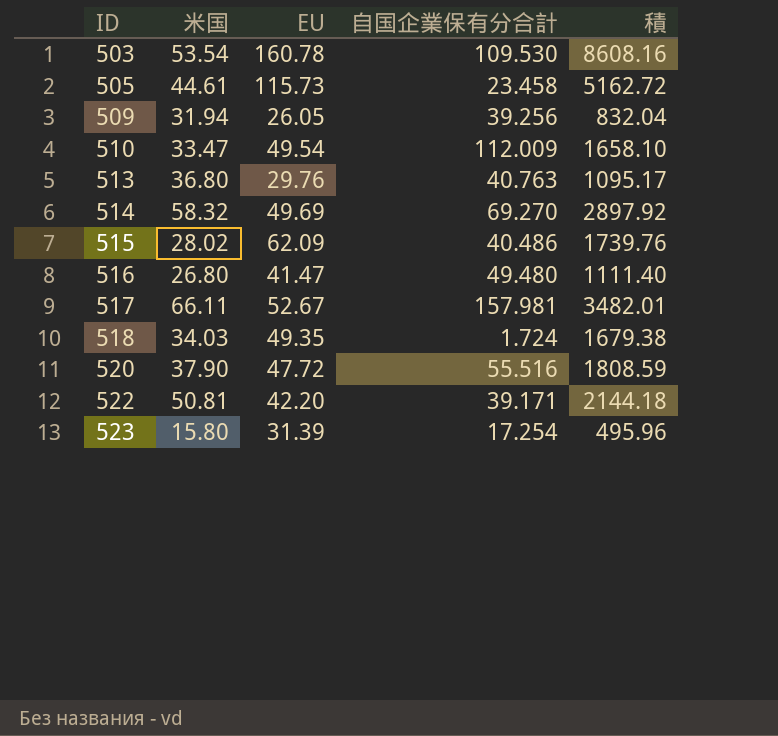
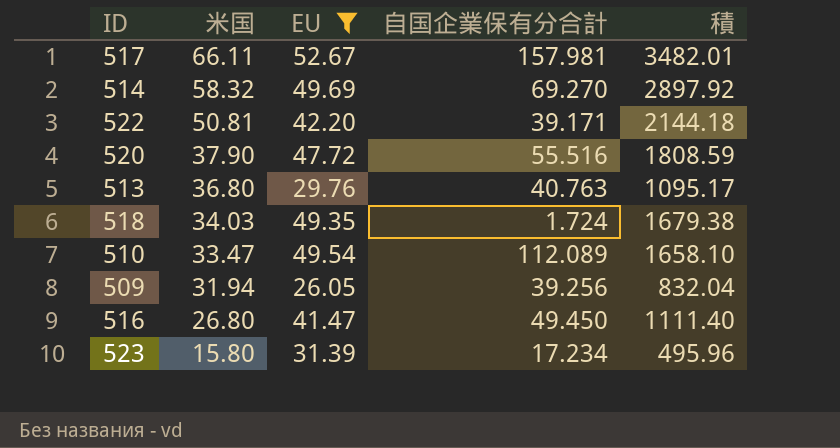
filter: none -> EU <= 52.67
row order: ID ascending -> 米国 descending
510 | 自国企業保有分合計: 112.009 -> 112.089
516 | 自国企業保有分合計: 49.480 -> 49.450
523 | 自国企業保有分合計: 17.254 -> 17.234

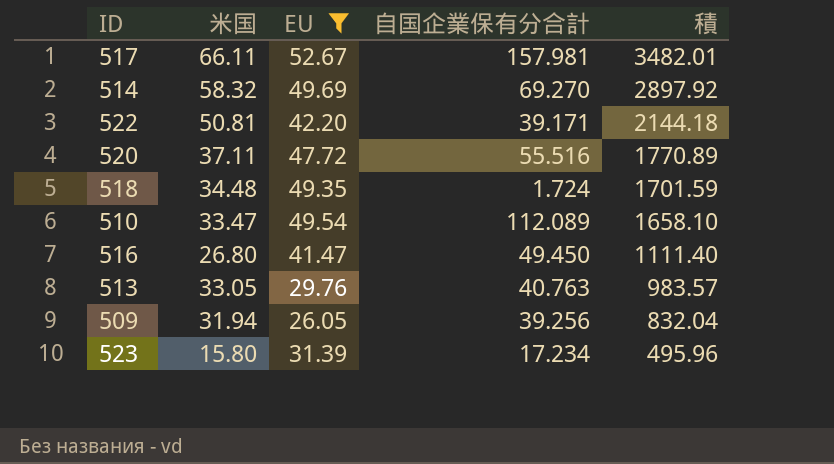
row order: 米国 descending -> 積 descending
520 | 米国: 37.90 -> 37.11
520 | 積: 1808.59 -> 1770.89
518 | 米国: 34.03 -> 34.48
518 | 積: 1679.38 -> 1701.59
513 | 米国: 36.80 -> 33.05
513 | 積: 1095.17 -> 983.57

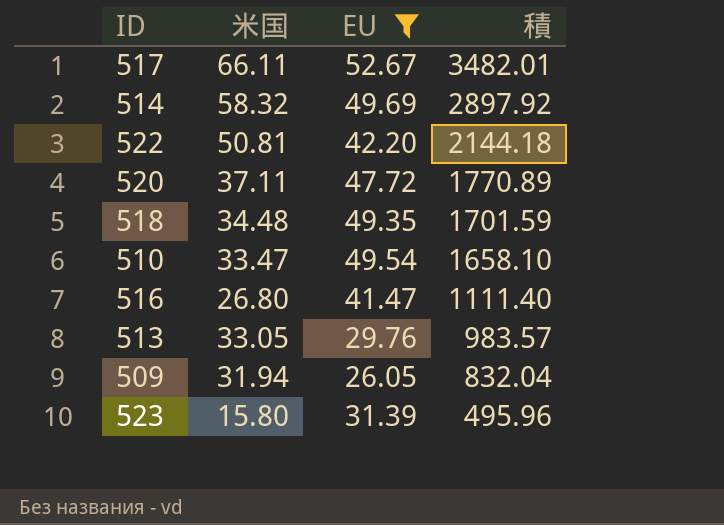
column 自国企業保有分合計 | position: 4 -> none

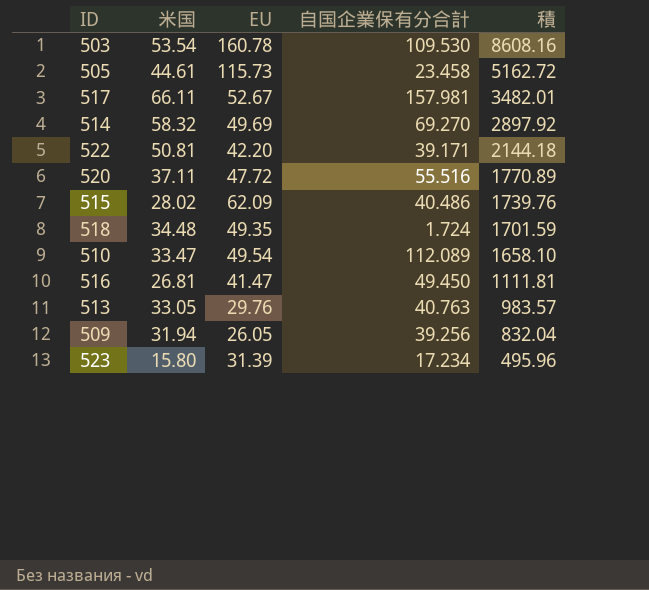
filter: EU <= 52.67 -> none
column 自国企業保有分合計 | position: none -> 4
516 | 米国: 26.80 -> 26.81
516 | 積: 1111.40 -> 1111.81

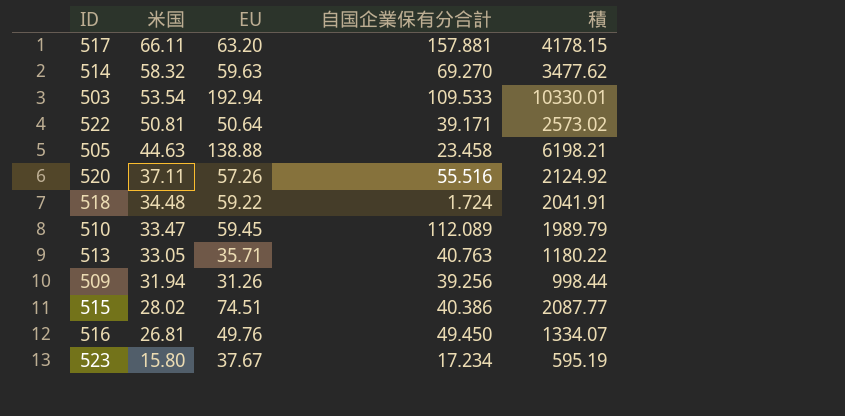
row order: 積 descending -> 米国 descending
517 | EU: 52.67 -> 63.20
517 | 自国企業保有分合計: 157.981 -> 157.881
517 | 積: 3482.01 -> 4178.15
514 | EU: 49.69 -> 59.63
514 | 積: 2897.92 -> 3477.62
503 | EU: 160.78 -> 192.94
503 | 自国企業保有分合計: 109.530 -> 109.533
503 | 積: 8608.16 -> 10330.01
522 | EU: 42.20 -> 50.64
522 | 積: 2144.18 -> 2573.02
505 | 米国: 44.61 -> 44.63
505 | EU: 115.73 -> 138.88
505 | 積: 5162.72 -> 6198.21
520 | EU: 47.72 -> 57.26
520 | 積: 1770.89 -> 2124.92
518 | EU: 49.35 -> 59.22
518 | 積: 1701.59 -> 2041.91
510 | EU: 49.54 -> 59.45
510 | 積: 1658.10 -> 1989.79
513 | EU: 29.76 -> 35.71
513 | 積: 983.57 -> 1180.22
509 | EU: 26.05 -> 31.26
509 | 積: 832.04 -> 998.44
515 | EU: 62.09 -> 74.51
515 | 自国企業保有分合計: 40.486 -> 40.386
515 | 積: 1739.76 -> 2087.77
516 | EU: 41.47 -> 49.76
516 | 積: 1111.81 -> 1334.07
523 | EU: 31.39 -> 37.67
523 | 積: 495.96 -> 595.19

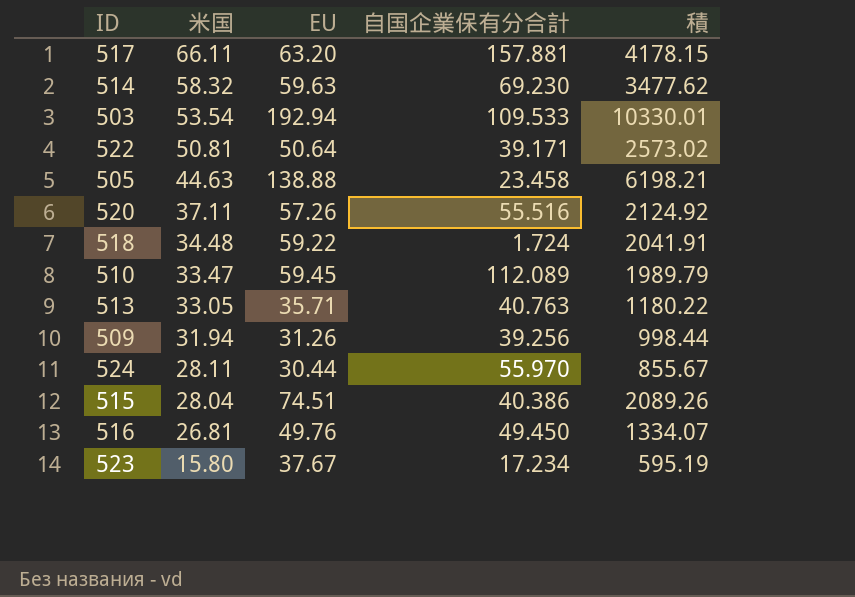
514 | 自国企業保有分合計: 69.270 -> 69.230
row 524: none -> 28.11 | 30.44 | 55.970 | 855.67
515 | 米国: 28.02 -> 28.04
515 | 積: 2087.77 -> 2089.26

